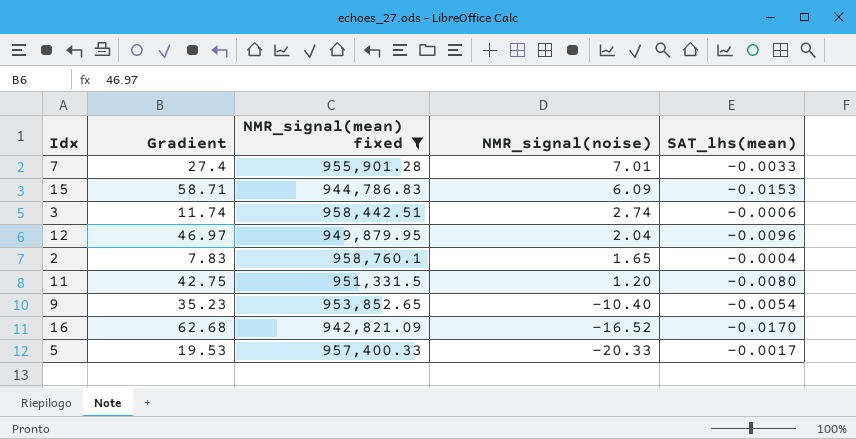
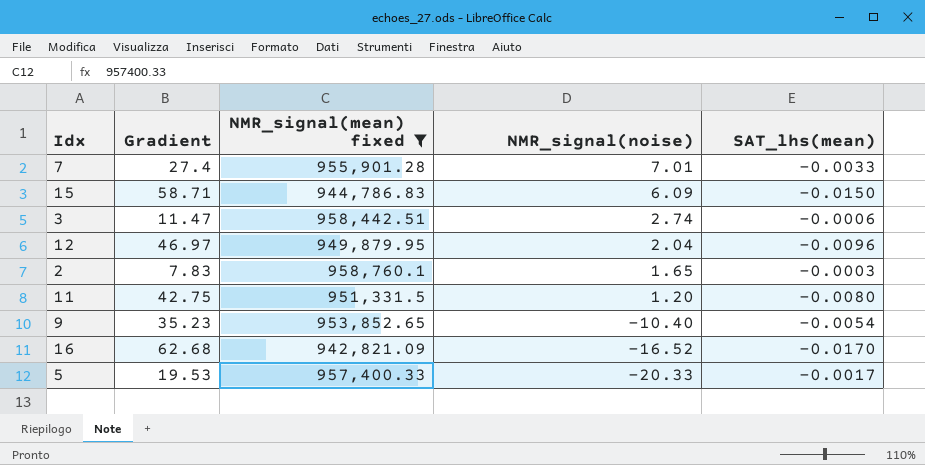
15 | SAT_lhs(mean): -0.0153 -> -0.0150
3 | Gradient: 11.74 -> 11.47
2 | SAT_lhs(mean): -0.0004 -> -0.0003

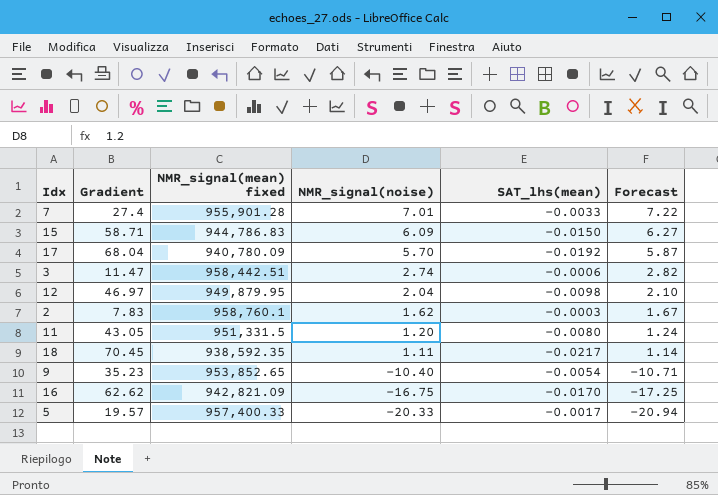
filter: NMR_signal(mean) fixed >= 942,821.09 -> none
column Forecast | formula: none -> [NMR_signal(noise)] * 1.03
12 | SAT_lhs(mean): -0.0096 -> -0.0098
2 | NMR_signal(noise): 1.65 -> 1.62
11 | Gradient: 42.75 -> 43.05
16 | Gradient: 62.68 -> 62.62
16 | NMR_signal(noise): -16.52 -> -16.75
5 | Gradient: 19.53 -> 19.57

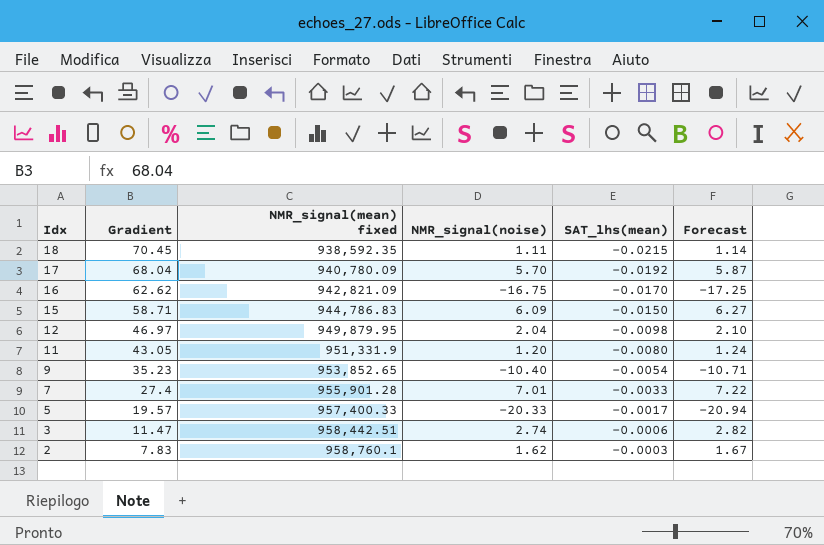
row order: NMR_signal(noise) descending -> Idx descending
18 | SAT_lhs(mean): -0.0217 -> -0.0215
11 | NMR_signal(mean) fixed: 951,331.5 -> 951,331.9

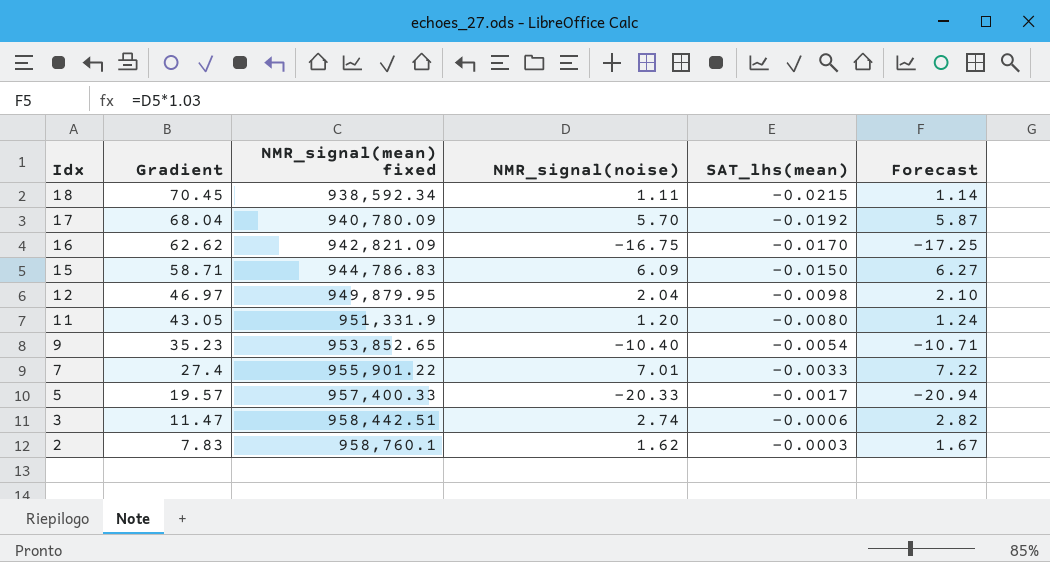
18 | NMR_signal(mean) fixed: 938,592.35 -> 938,592.34
7 | NMR_signal(mean) fixed: 955,901.28 -> 955,901.22

